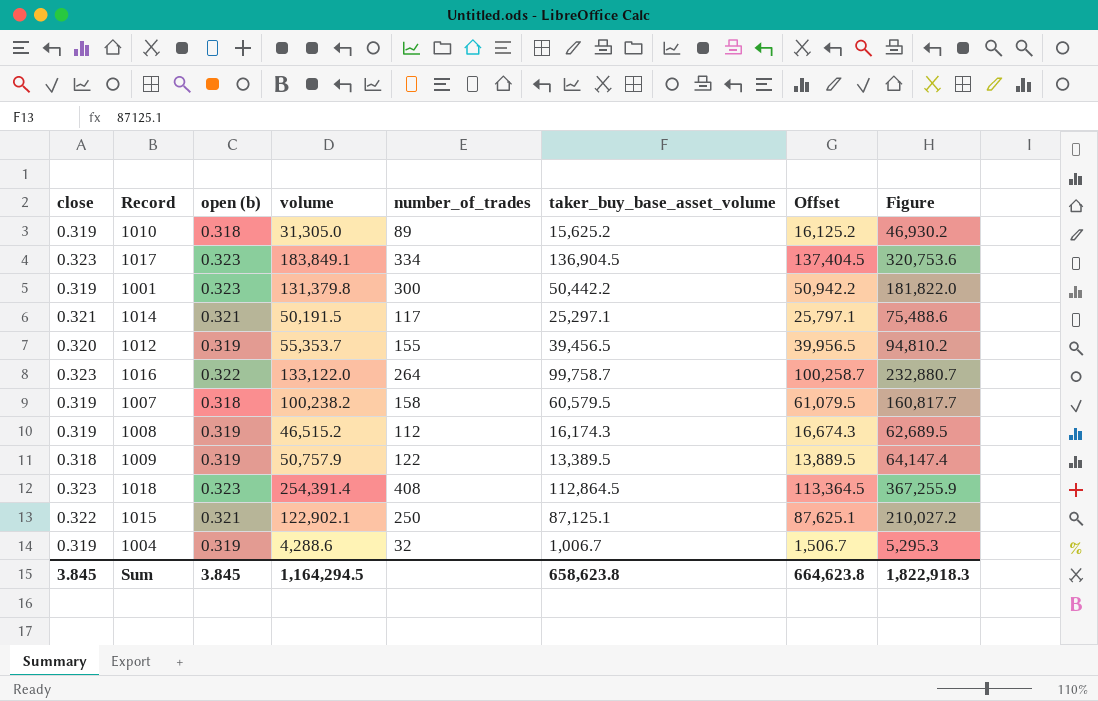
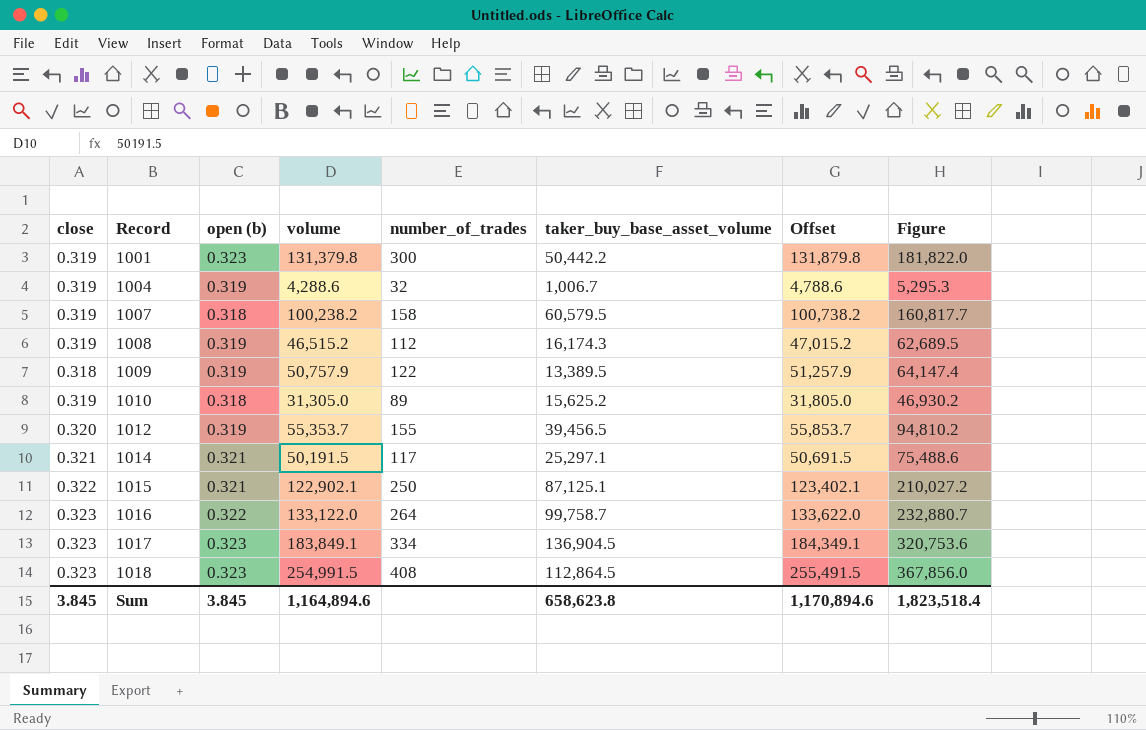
row order: none -> Record ascending
column Offset | formula: [taker_buy_base_asset_volume] + 500 -> [volume] + 500
1018 | volume: 254,391.4 -> 254,991.5
1018 | Figure: 367,255.9 -> 367,856.0
Sum | volume: 1,164,294.5 -> 1,164,894.6
Sum | Offset: 664,623.8 -> 1,170,894.6
Sum | Figure: 1,822,918.3 -> 1,823,518.4

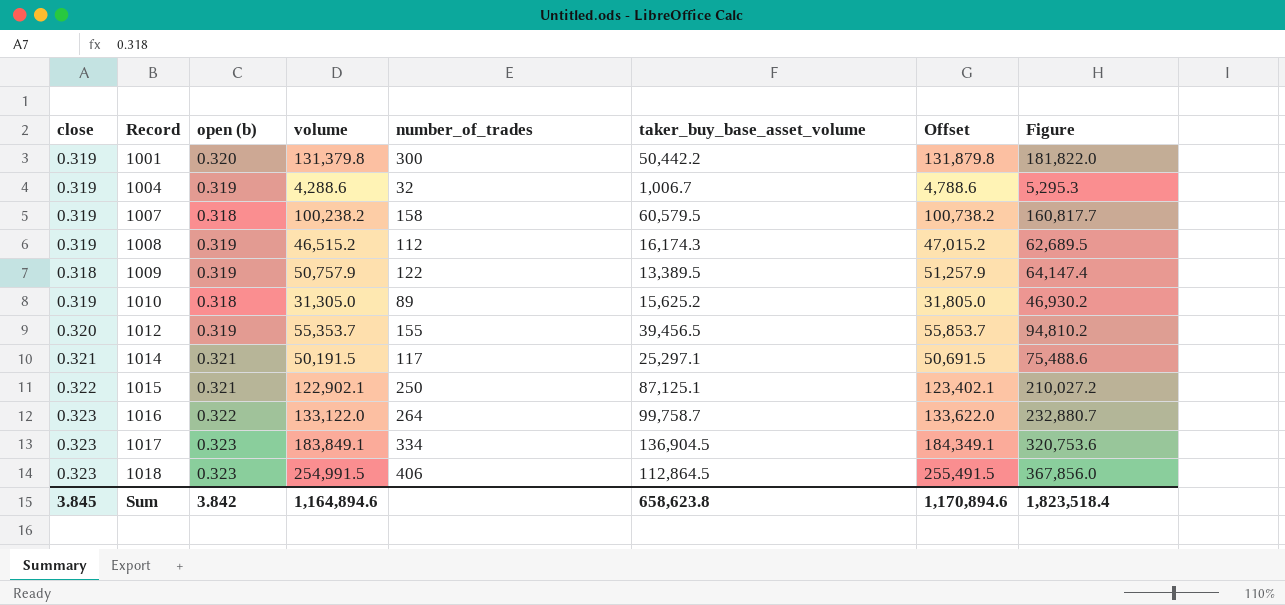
1001 | open (b): 0.323 -> 0.320
1018 | number_of_trades: 408 -> 406
Sum | open (b): 3.845 -> 3.842

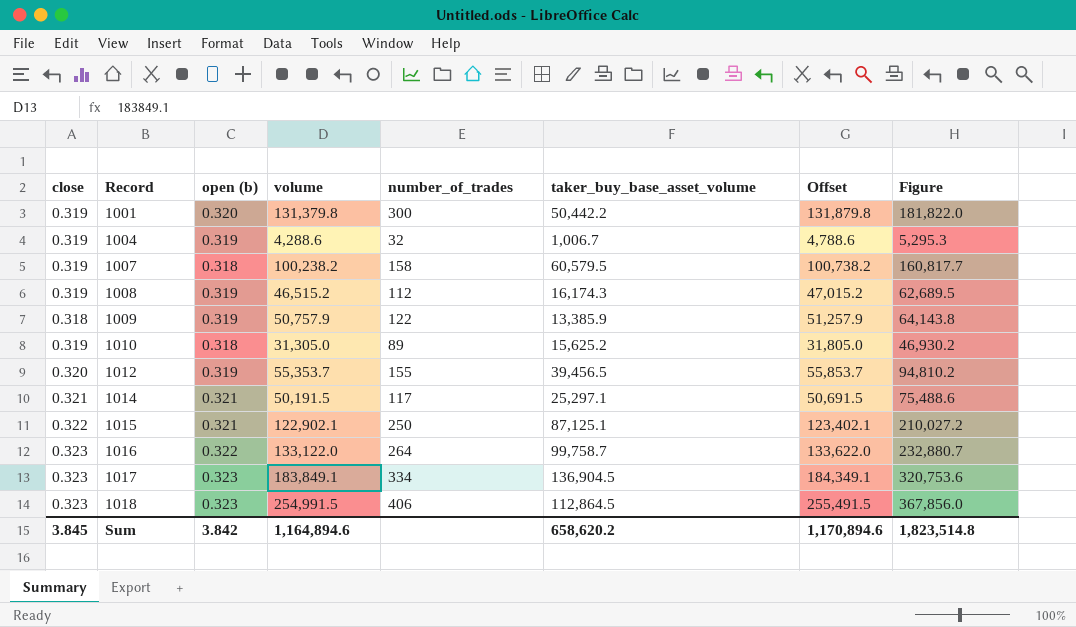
1009 | taker_buy_base_asset_volume: 13,389.5 -> 13,385.9
1009 | Figure: 64,147.4 -> 64,143.8
Sum | taker_buy_base_asset_volume: 658,623.8 -> 658,620.2
Sum | Figure: 1,823,518.4 -> 1,823,514.8

